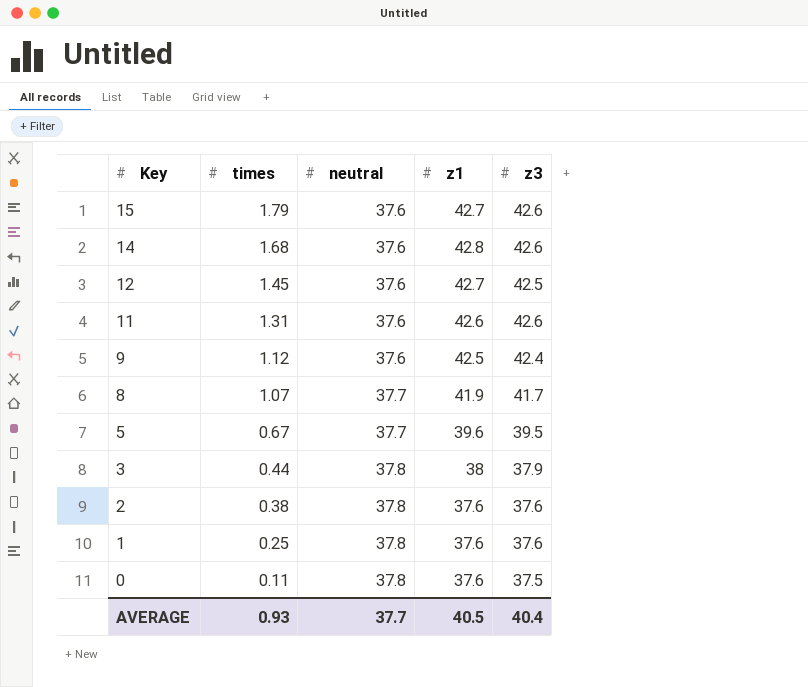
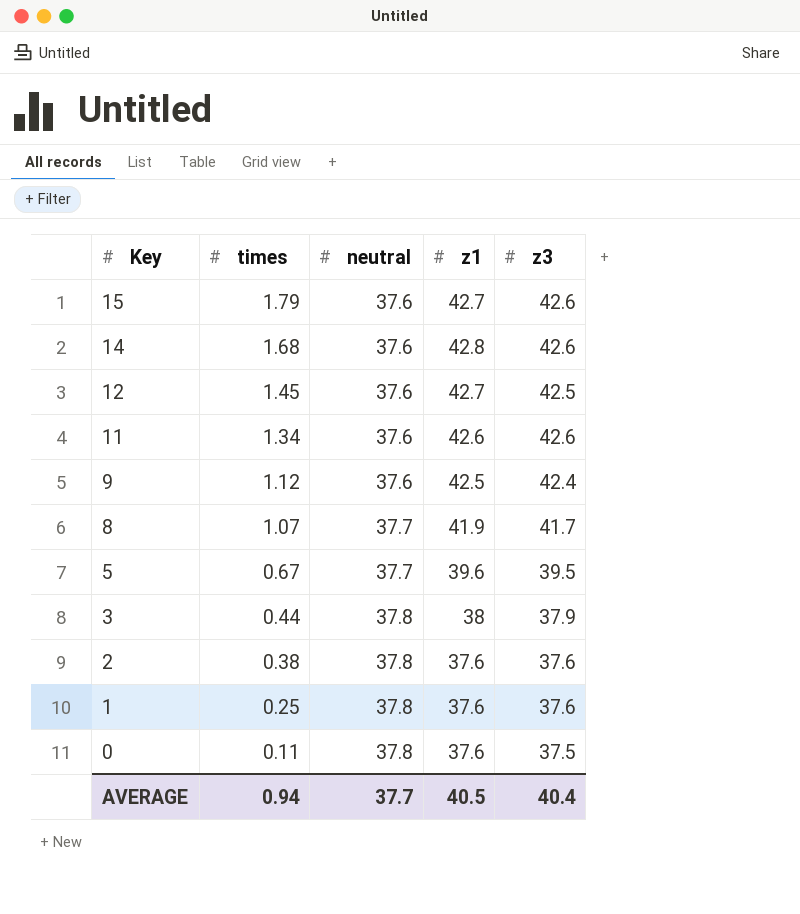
11 | times: 1.31 -> 1.34
AVERAGE | times: 0.93 -> 0.94

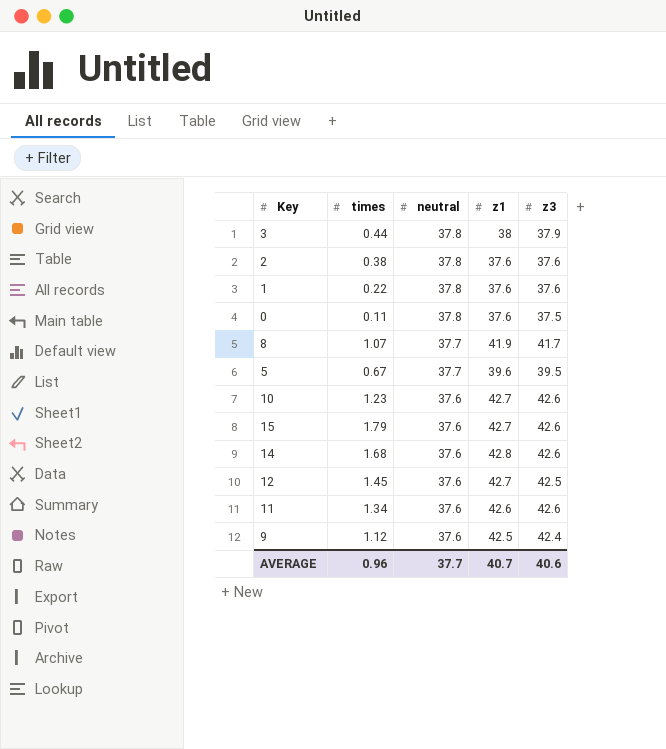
row order: Key descending -> neutral descending
1 | times: 0.25 -> 0.22
row 10: none -> 1.23 | 37.6 | 42.7 | 42.6
AVERAGE | times: 0.94 -> 0.96
AVERAGE | z1: 40.5 -> 40.7
AVERAGE | z3: 40.4 -> 40.6

